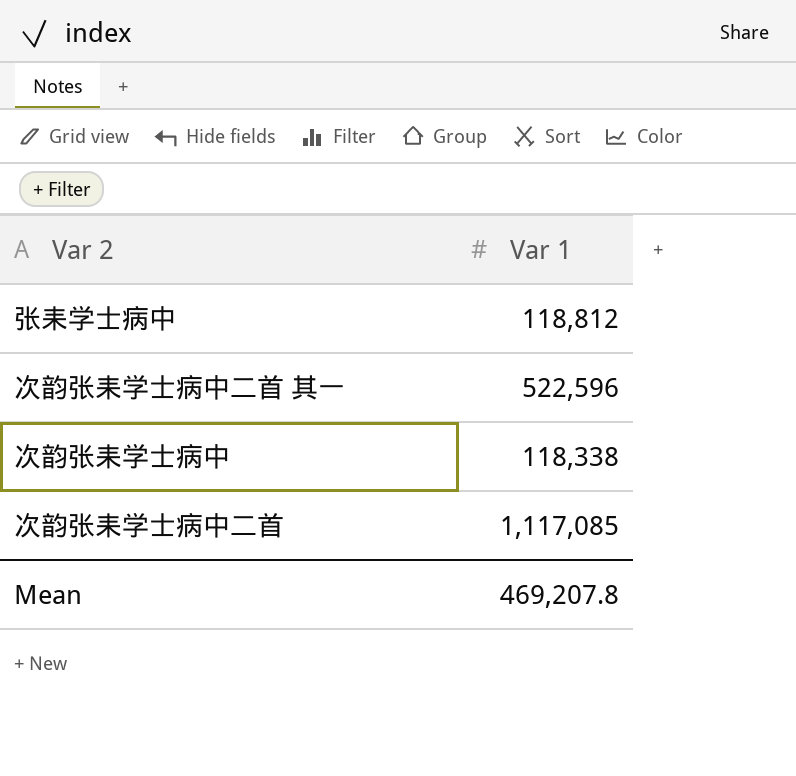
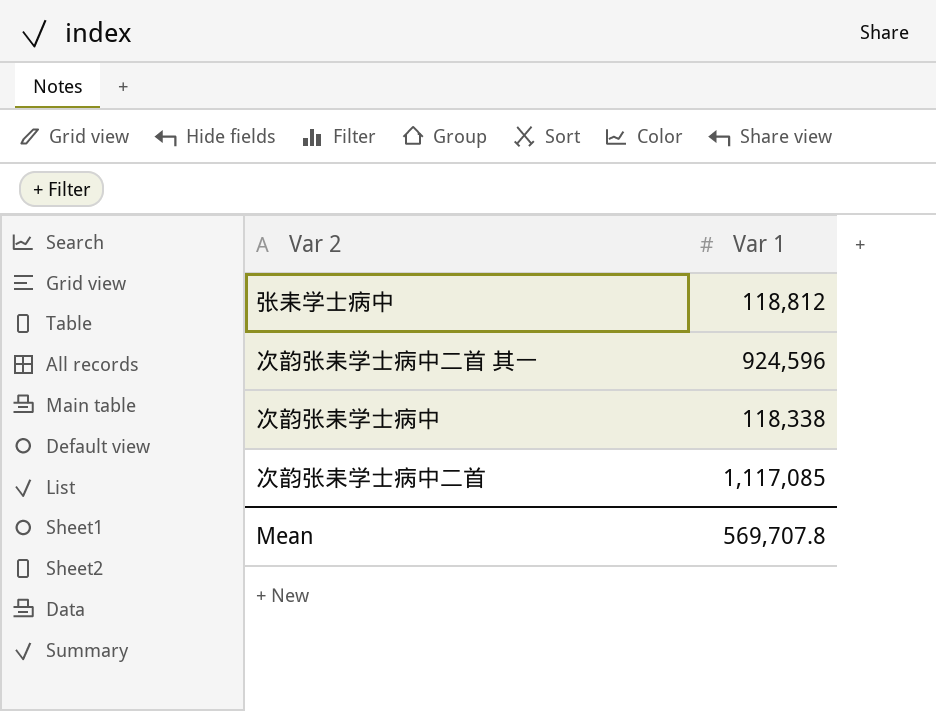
次韵张耒学士病中二首 其一 | Var 1: 522,596 -> 924,596
Mean | Var 1: 469,207.8 -> 569,707.8

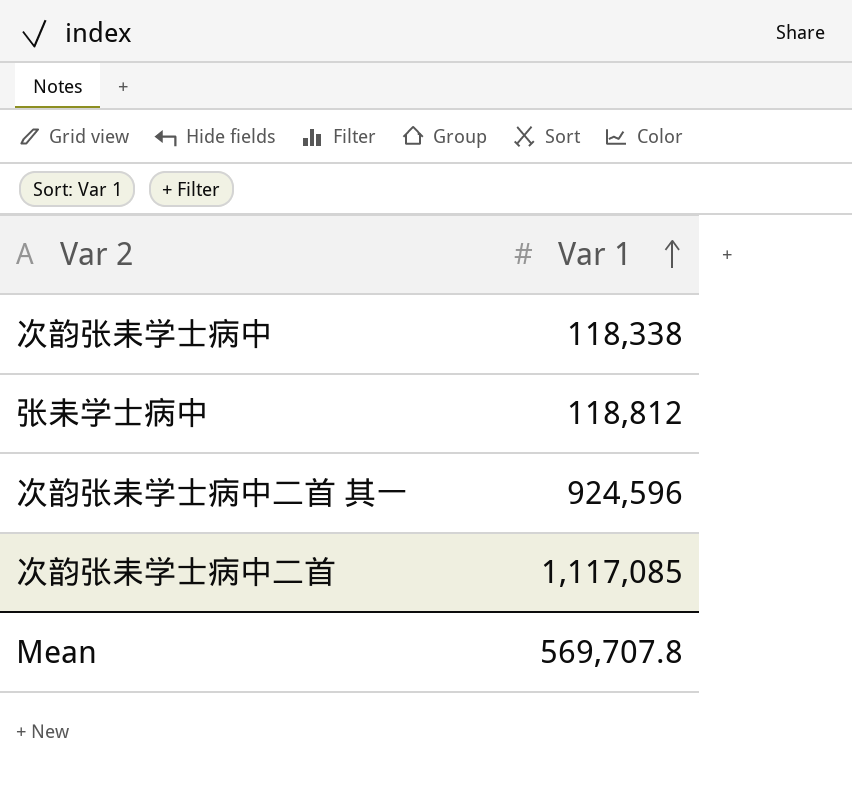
row order: none -> Var 1 ascending

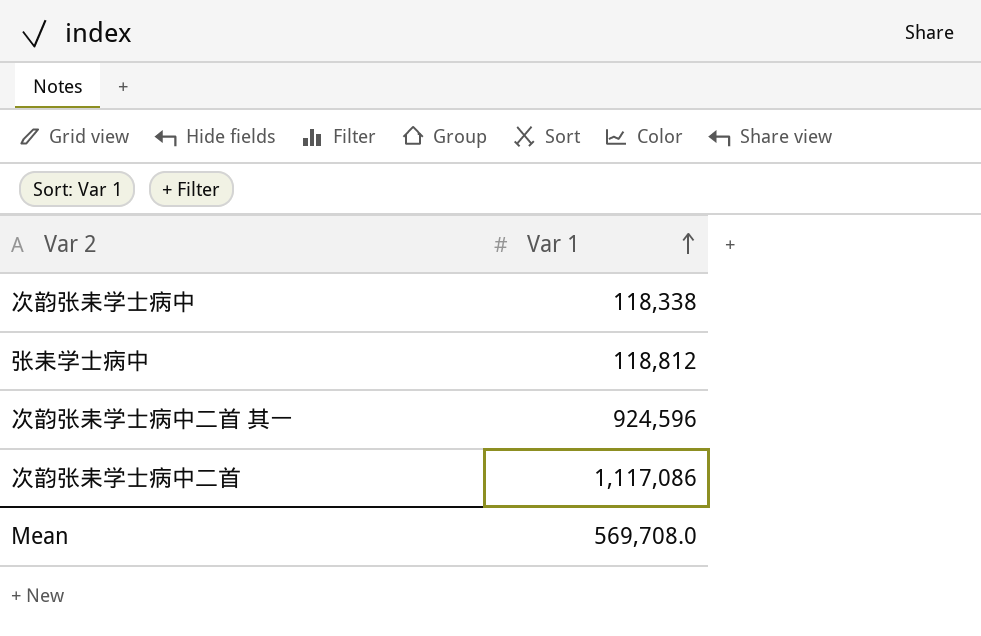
次韵张耒学士病中二首 | Var 1: 1,117,085 -> 1,117,086
Mean | Var 1: 569,707.8 -> 569,708.0

